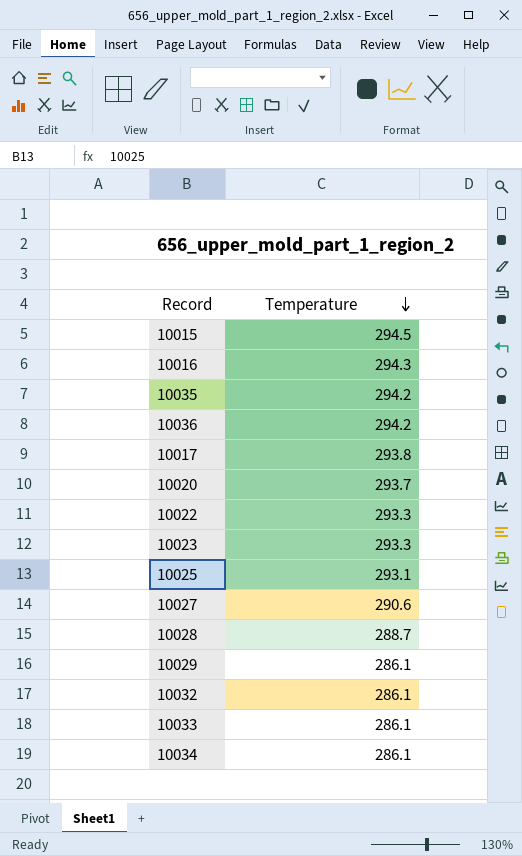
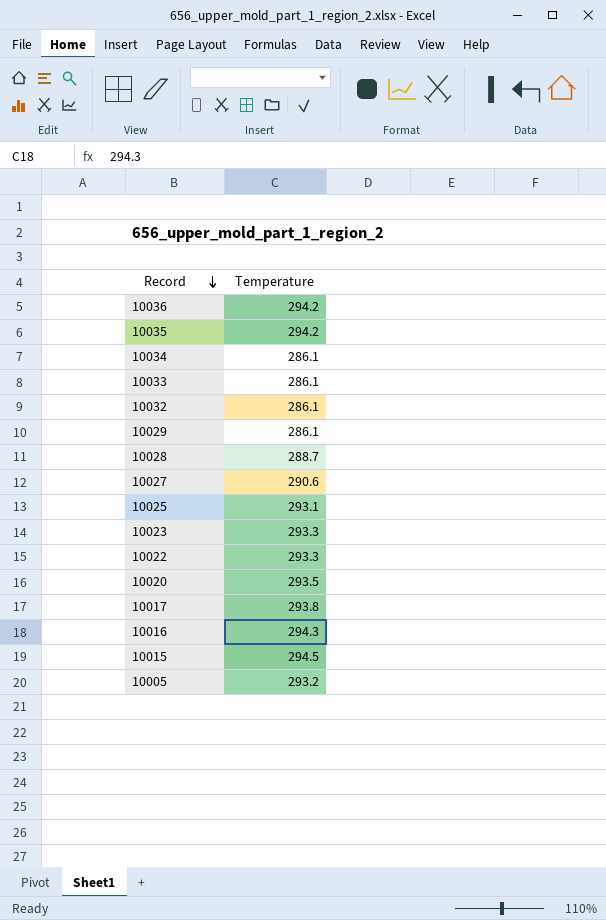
row order: Temperature descending -> Record descending
10020 | Temperature: 293.7 -> 293.5
row 10005: none -> 293.2

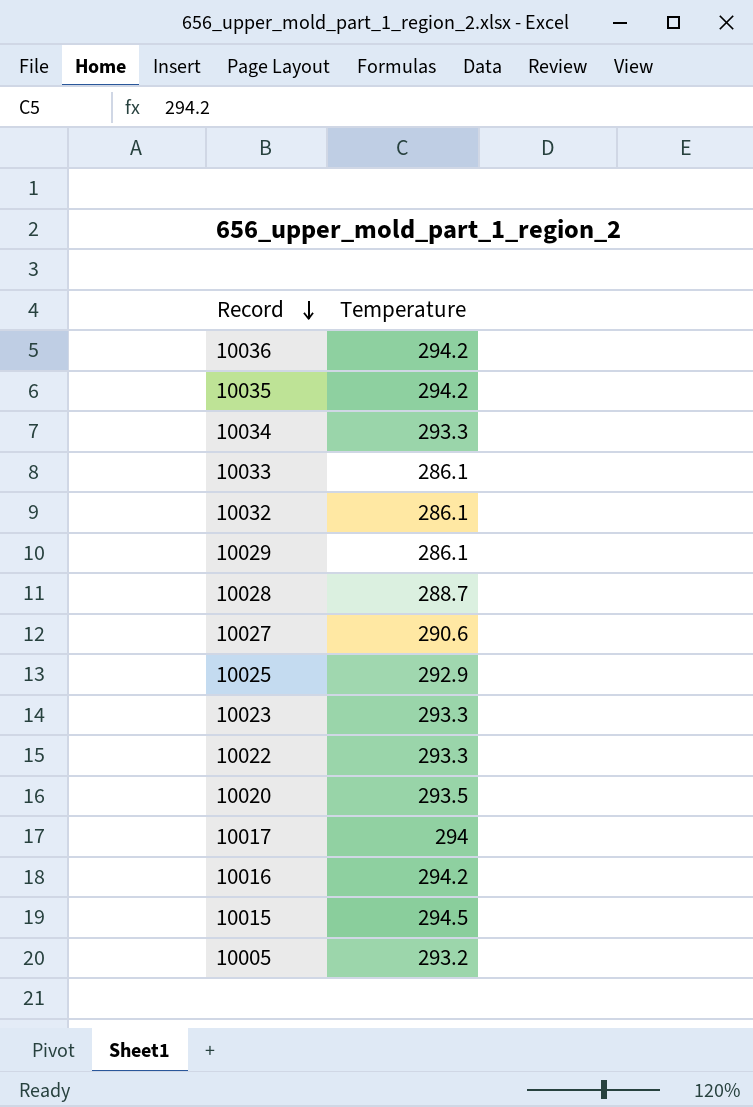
10034 | Temperature: 286.1 -> 293.3
10025 | Temperature: 293.1 -> 292.9
10017 | Temperature: 293.8 -> 294
10016 | Temperature: 294.3 -> 294.2

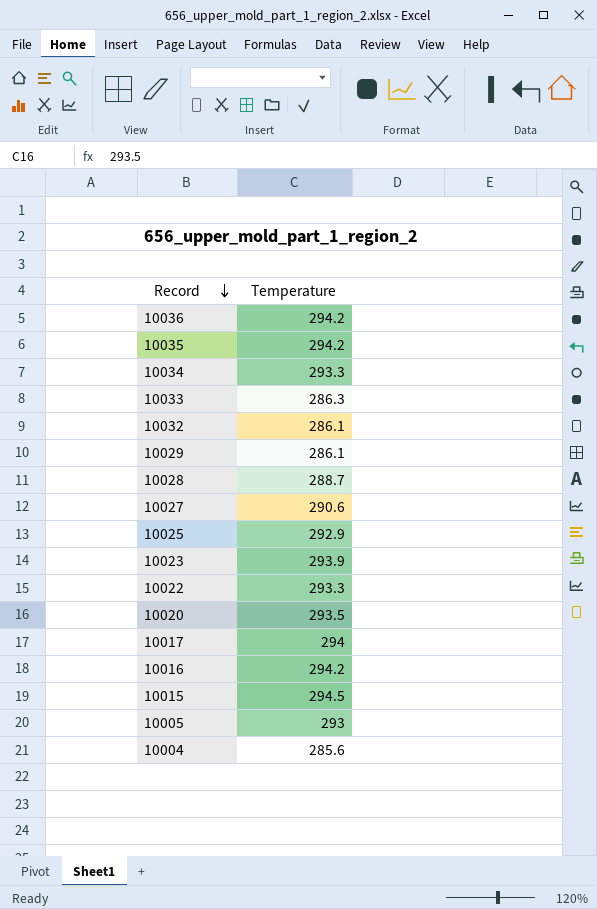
10033 | Temperature: 286.1 -> 286.3
10023 | Temperature: 293.3 -> 293.9
10005 | Temperature: 293.2 -> 293
row 10004: none -> 285.6

